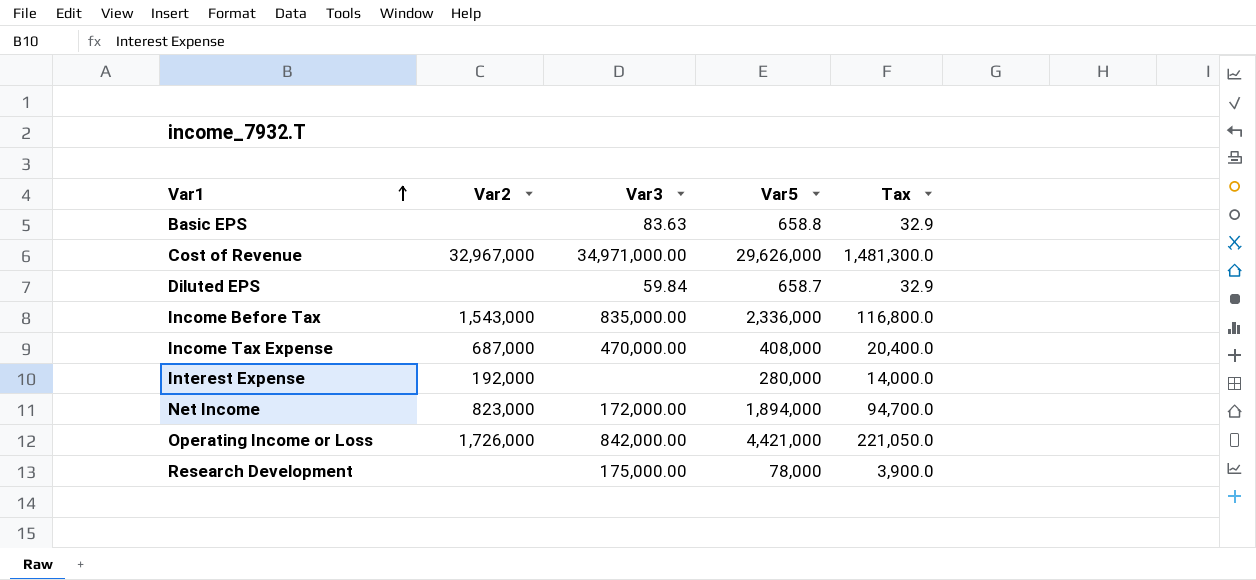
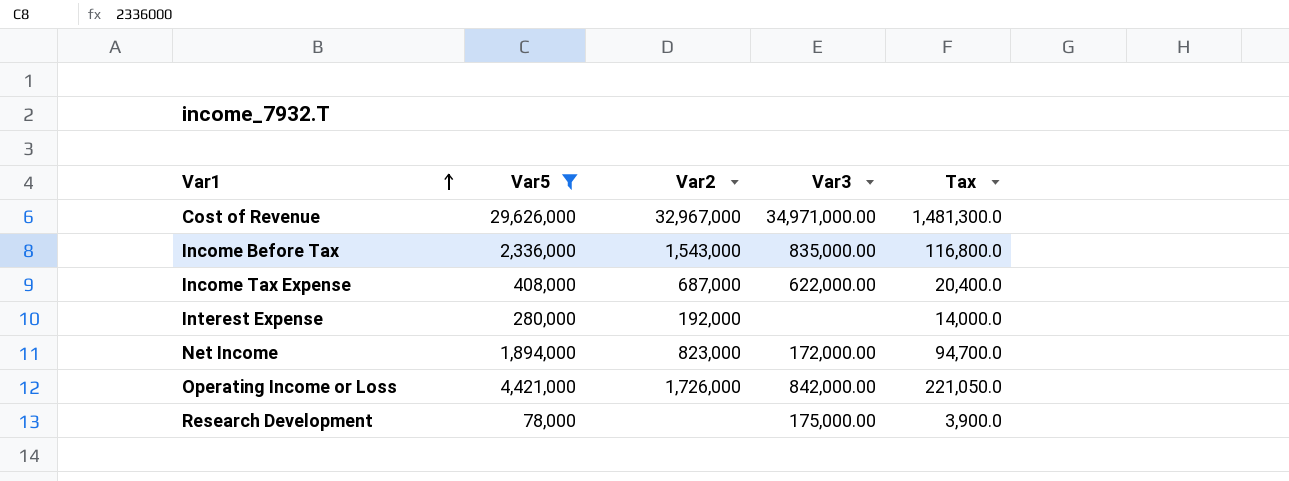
filter: none -> Var5 >= 78,000
column Var5 | position: 4 -> 2
Income Tax Expense | Var3: 470,000.00 -> 622,000.00

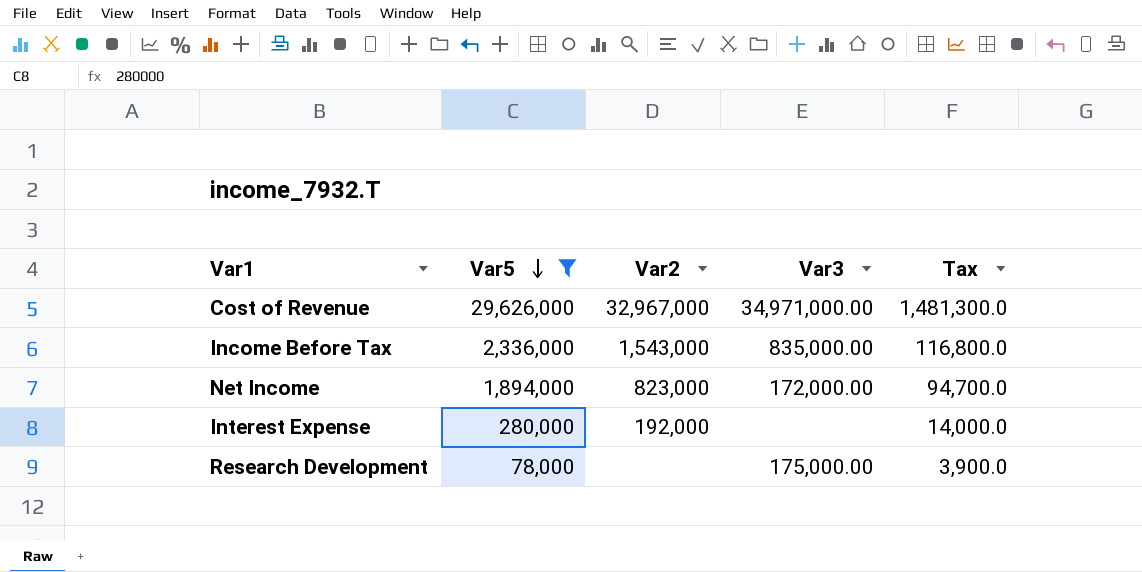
row order: Var1 ascending -> Var5 descending
row Income Tax Expense: 408,000 | 687,000 | 622,000.00 | 20,400.0 -> none
row Operating Income or Loss: 4,421,000 | 1,726,000 | 842,000.00 | 221,050.0 -> none

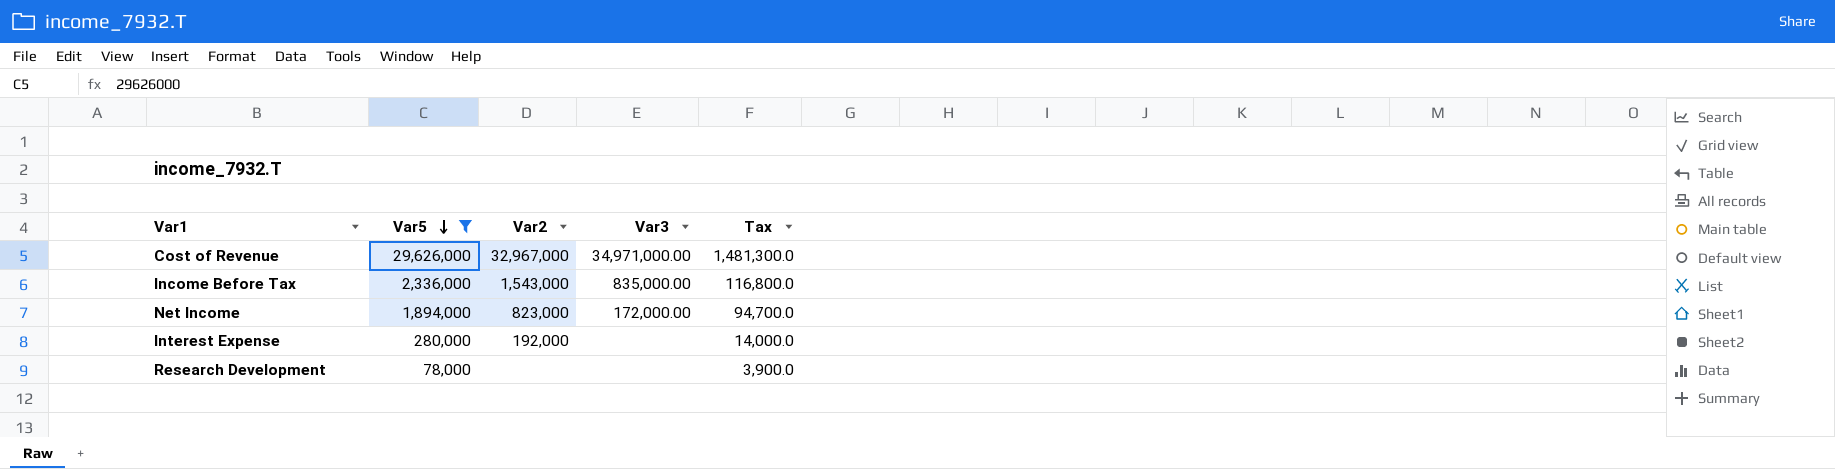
Research Development | Var3: 175,000.00 -> none

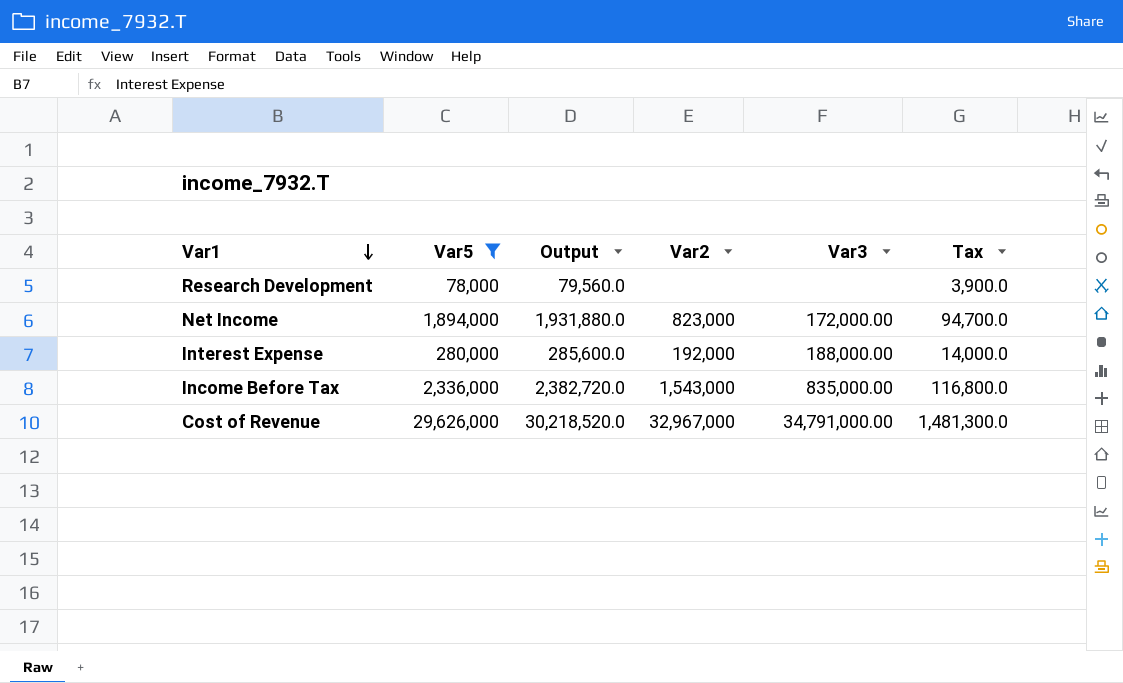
row order: Var5 descending -> Var1 descending
column Output | formula: none -> [Var5] * 1.02
Interest Expense | Var3: none -> 188,000.00
Cost of Revenue | Var3: 34,971,000.00 -> 34,791,000.00

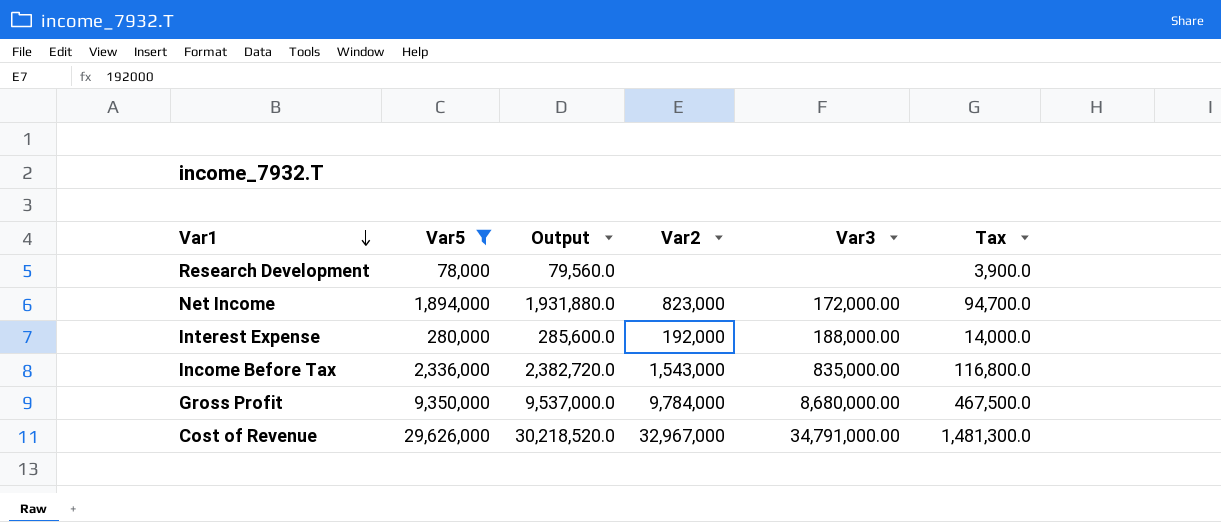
row Gross Profit: none -> 9,350,000 | 9,537,000.0 | 9,784,000 | 8,680,000.00 | 467,500.0

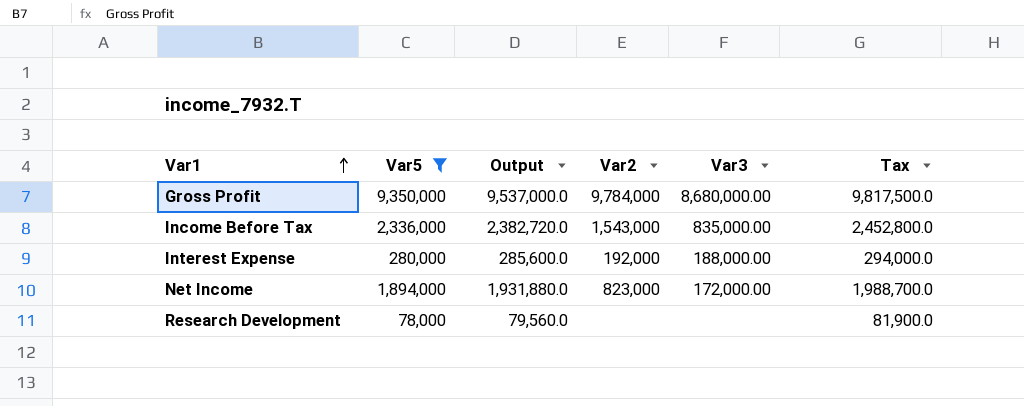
row order: Var1 descending -> Var1 ascending
column Tax | formula: [Var5] * 0.05 -> [Var5] * 1.05
row Cost of Revenue: 29,626,000 | 30,218,520.0 | 32,967,000 | 34,791,000.00 | 1,481,300.0 -> none

